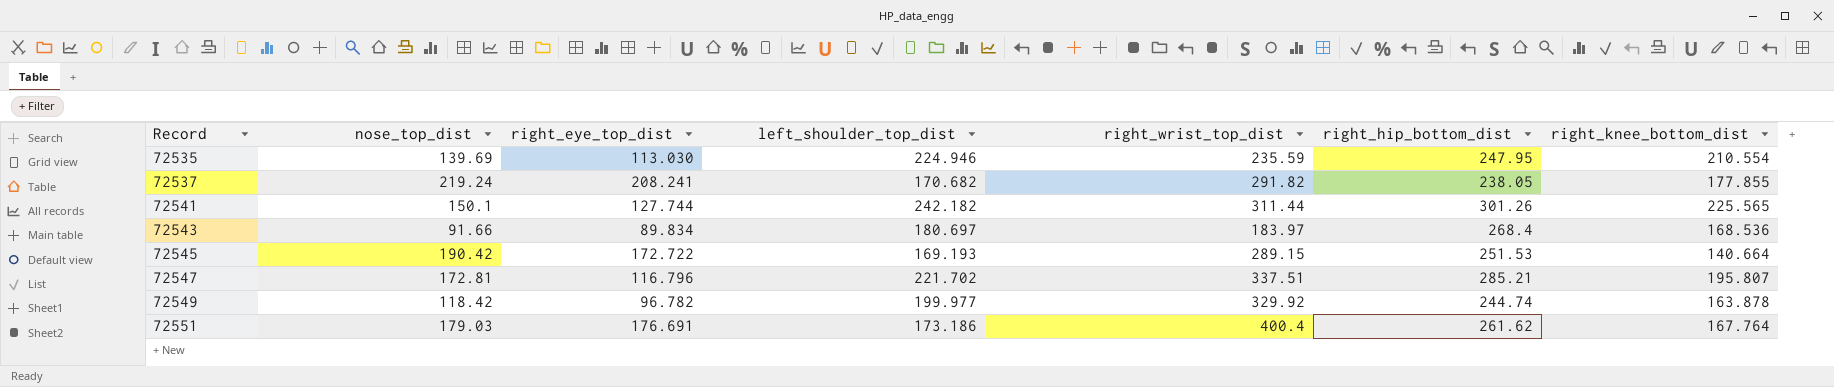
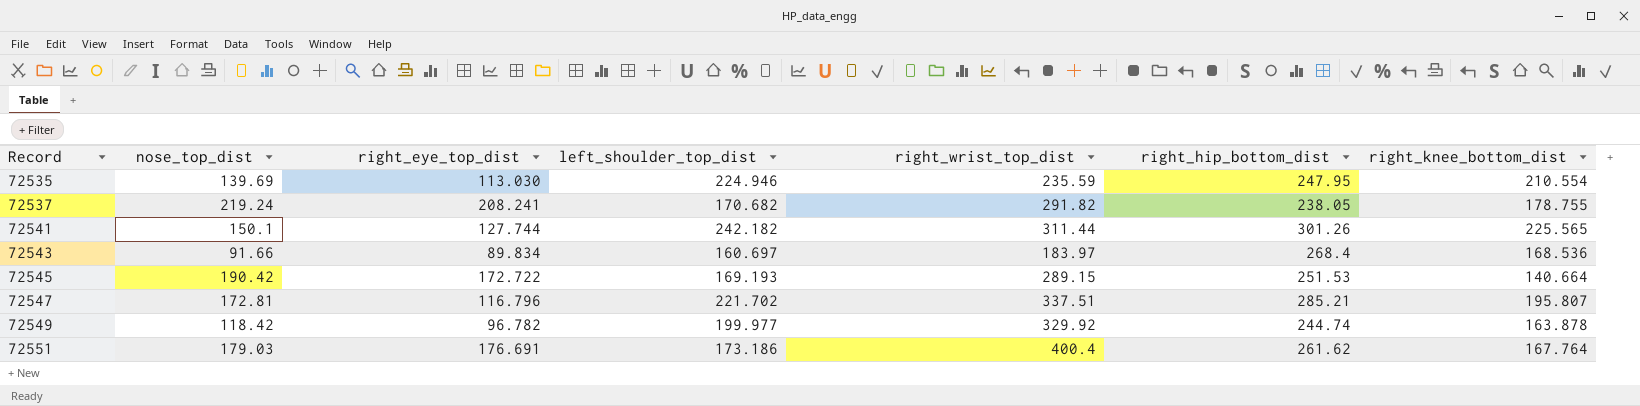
72537 | right_knee_bottom_dist: 177.855 -> 178.755
72543 | left_shoulder_top_dist: 180.697 -> 160.697

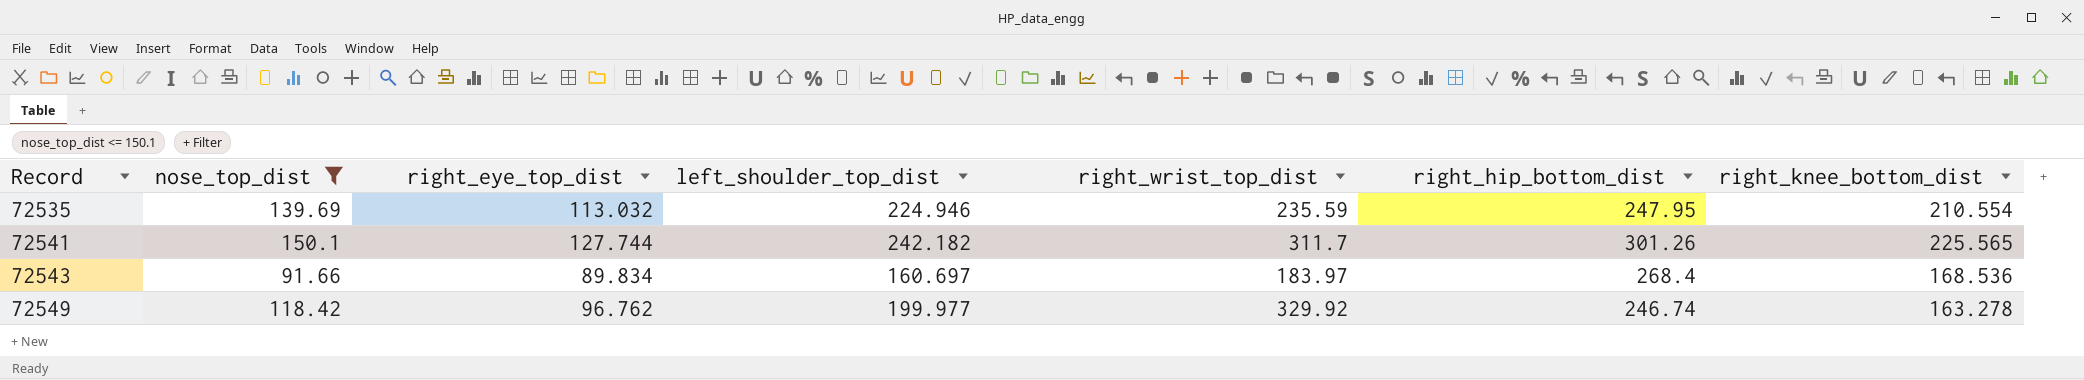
filter: none -> nose_top_dist <= 150.1
72535 | right_eye_top_dist: 113.030 -> 113.032
72541 | right_wrist_top_dist: 311.44 -> 311.7
72549 | right_eye_top_dist: 96.782 -> 96.762
72549 | right_hip_bottom_dist: 244.74 -> 246.74
72549 | right_knee_bottom_dist: 163.878 -> 163.278

